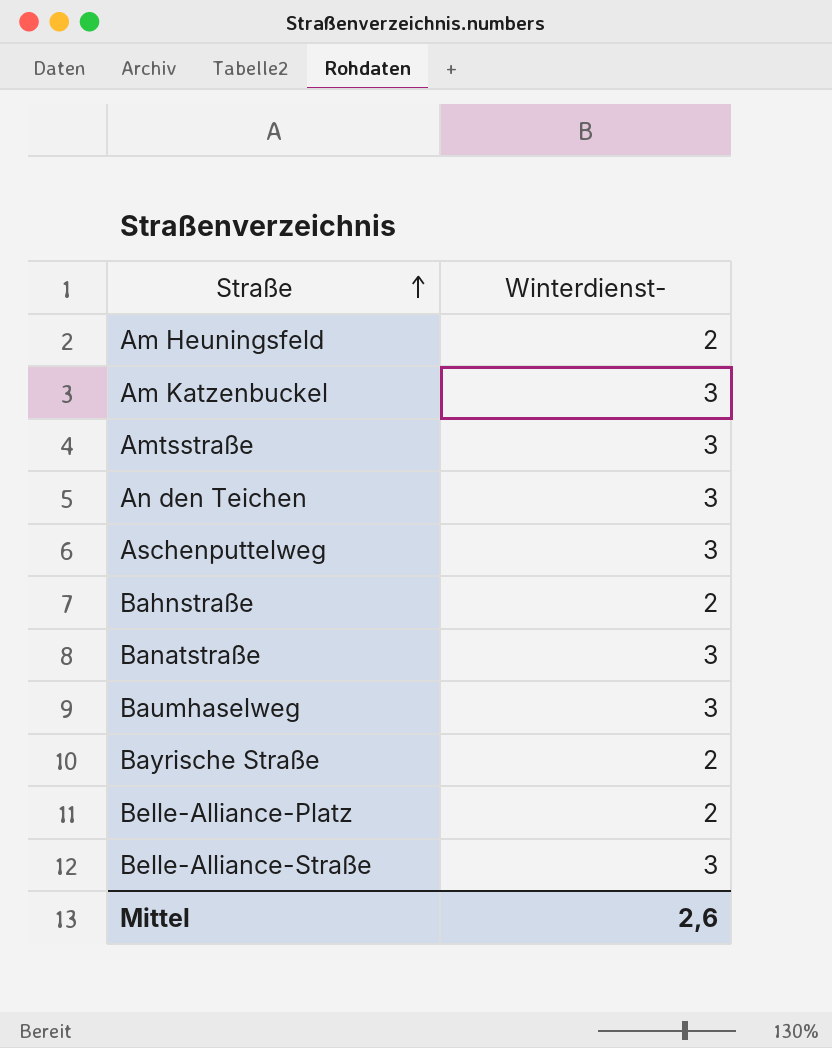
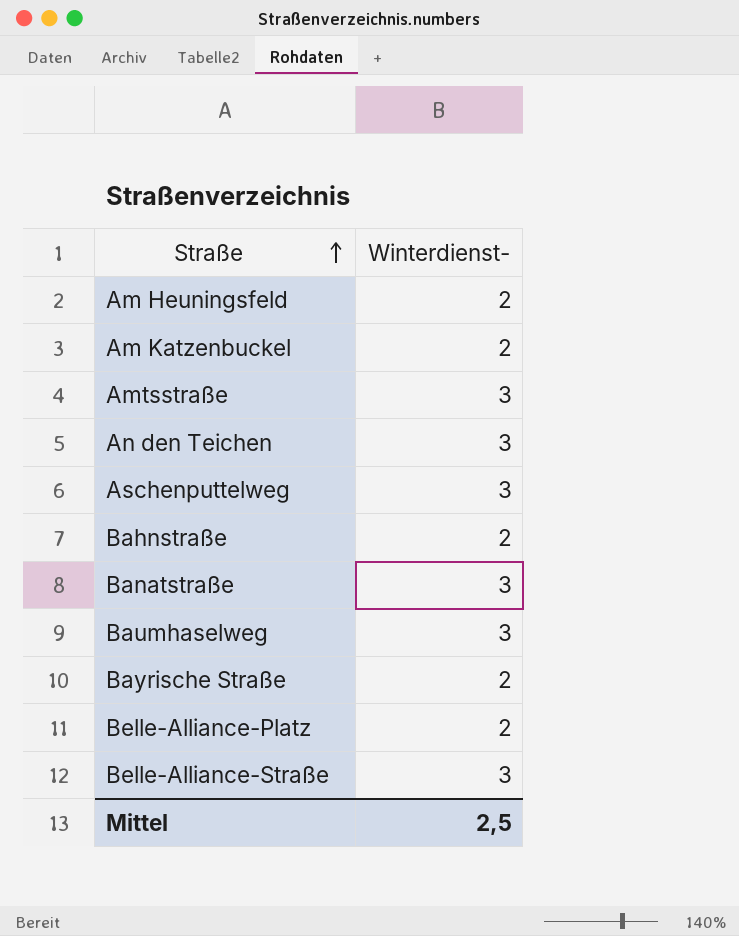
Am Katzenbuckel | Winterdienst-: 3 -> 2
Mittel | Winterdienst-: 2,6 -> 2,5

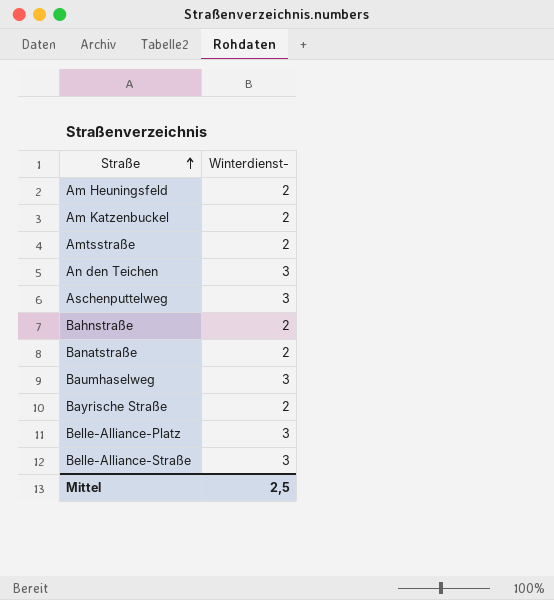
Amtsstraße | Winterdienst-: 3 -> 2
Banatstraße | Winterdienst-: 3 -> 2
Belle-Alliance-Platz | Winterdienst-: 2 -> 3

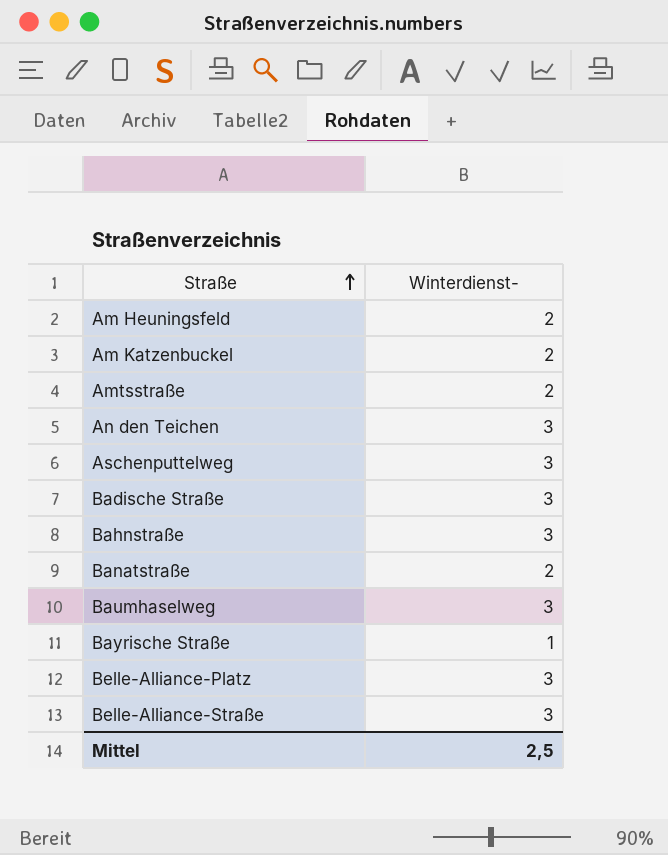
row Badische Straße: none -> 3
Bahnstraße | Winterdienst-: 2 -> 3
Bayrische Straße | Winterdienst-: 2 -> 1

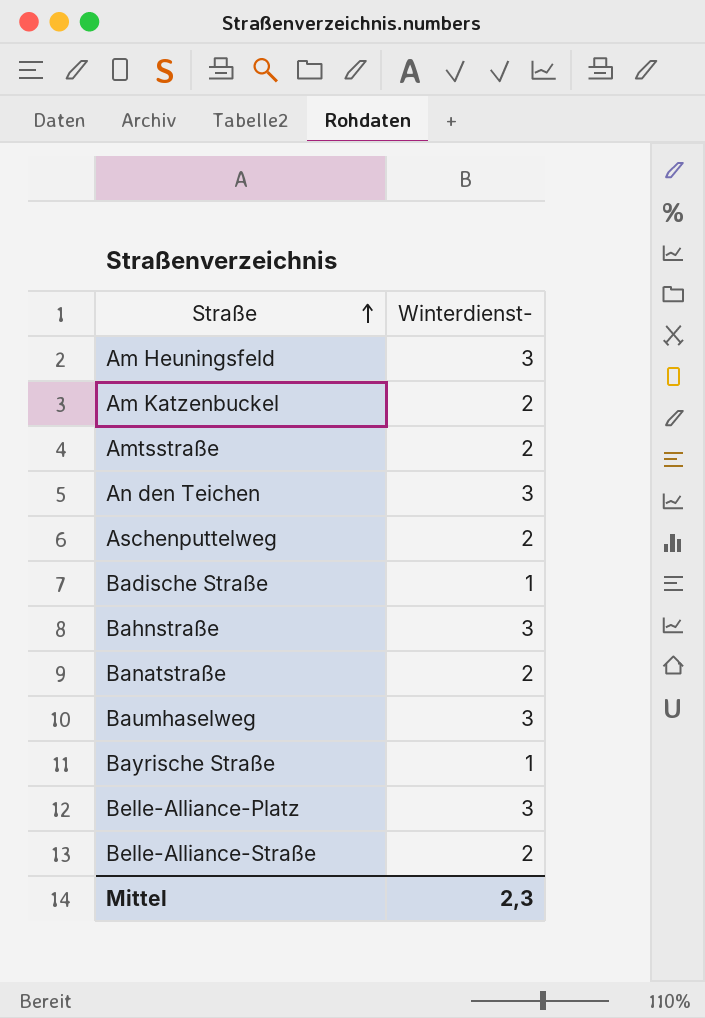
Am Heuningsfeld | Winterdienst-: 2 -> 3
Aschenputtelweg | Winterdienst-: 3 -> 2
Badische Straße | Winterdienst-: 3 -> 1
Belle-Alliance-Straße | Winterdienst-: 3 -> 2
Mittel | Winterdienst-: 2,5 -> 2,3

